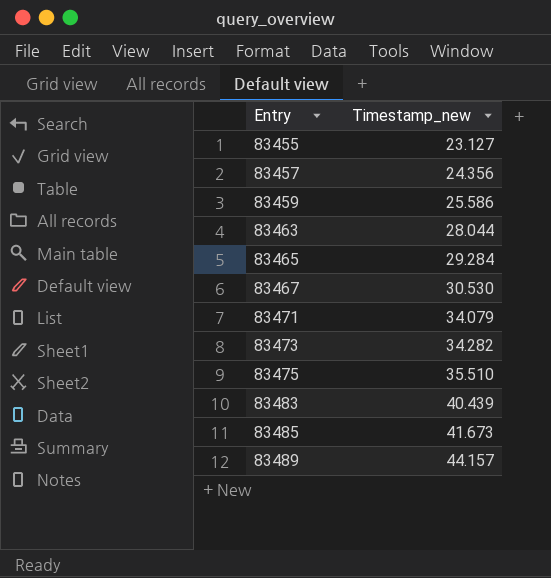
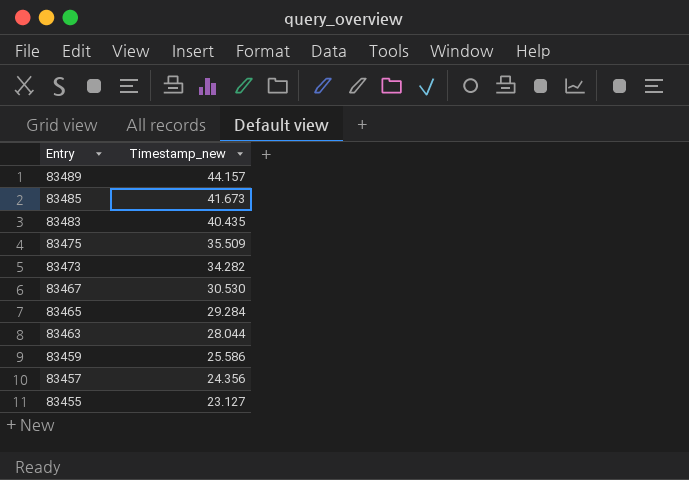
row order: Entry ascending -> Entry descending
row 83471: 34.079 -> none
83483 | Timestamp_new: 40.439 -> 40.435
83475 | Timestamp_new: 35.510 -> 35.509

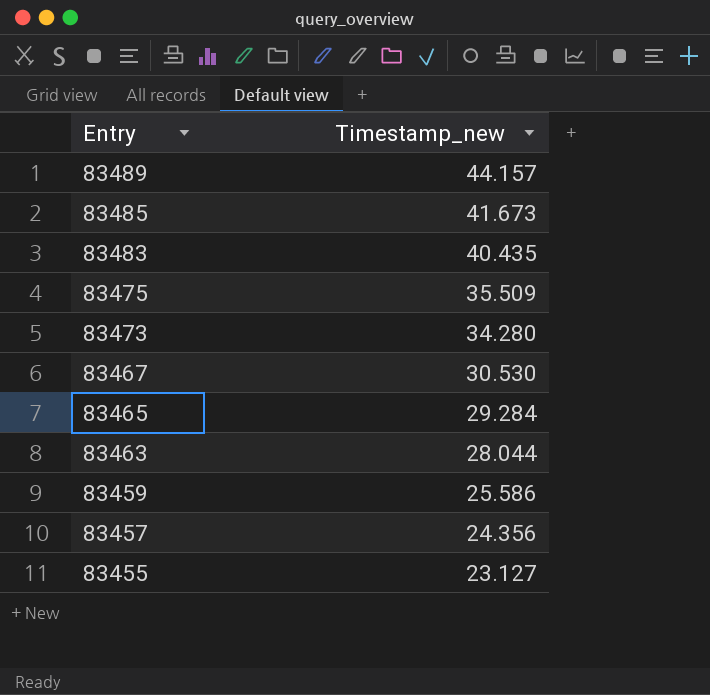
83473 | Timestamp_new: 34.282 -> 34.280

